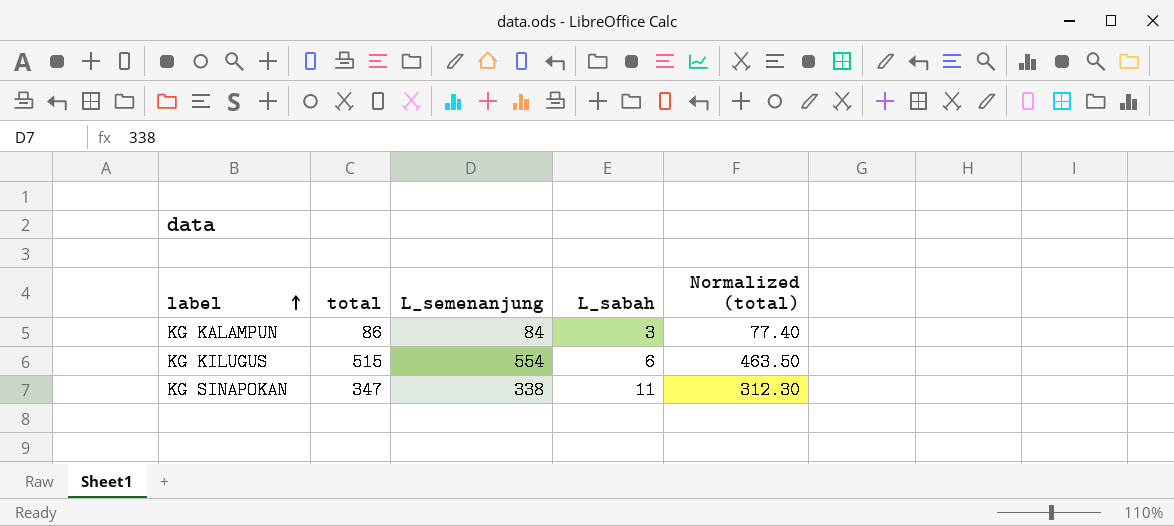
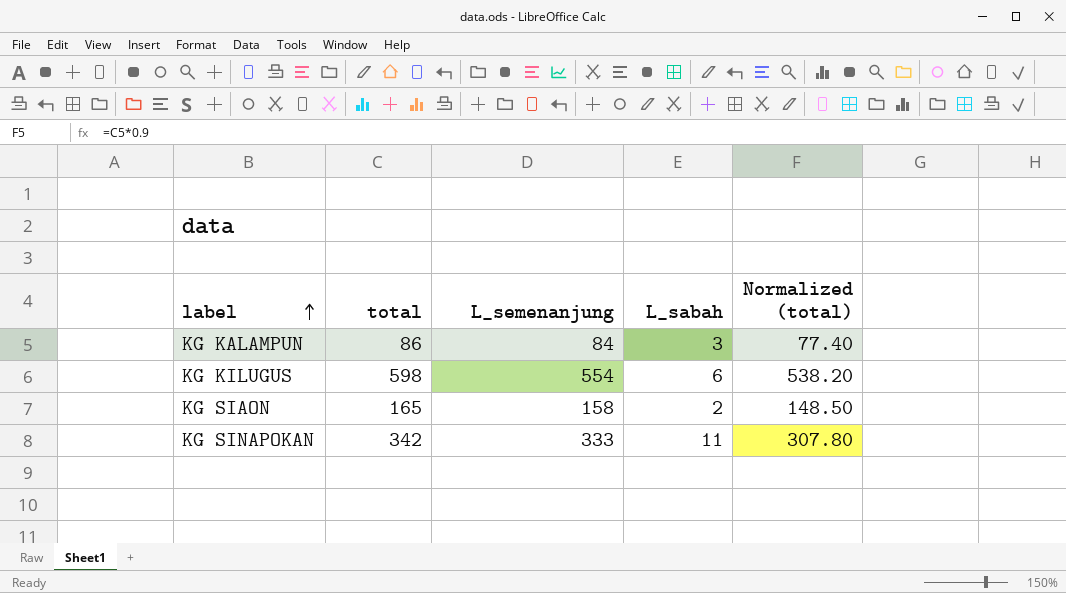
KG KILUGUS | total: 515 -> 598
KG KILUGUS | Normalized (total): 463.50 -> 538.20
row KG SIAON: none -> 165 | 158 | 2 | 148.50
KG SINAPOKAN | total: 347 -> 342
KG SINAPOKAN | L_semenanjung: 338 -> 333
KG SINAPOKAN | Normalized (total): 312.30 -> 307.80

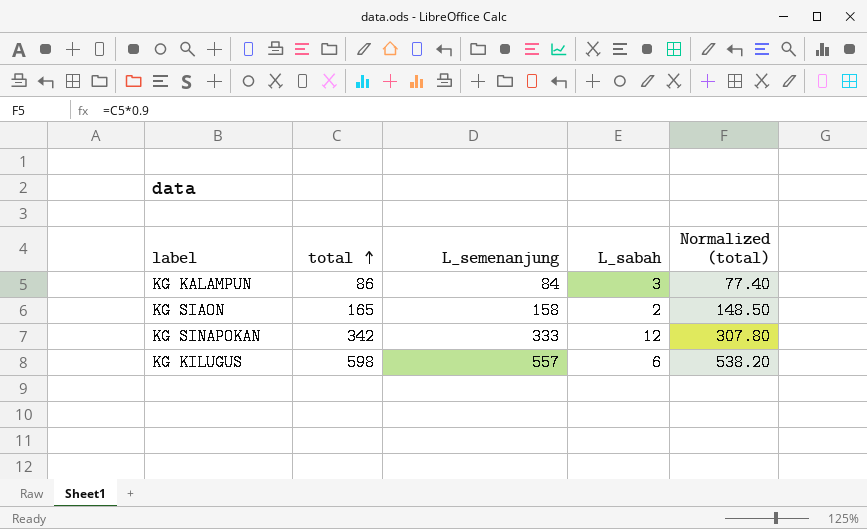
row order: label ascending -> total ascending
KG SINAPOKAN | L_sabah: 11 -> 12
KG KILUGUS | L_semenanjung: 554 -> 557

